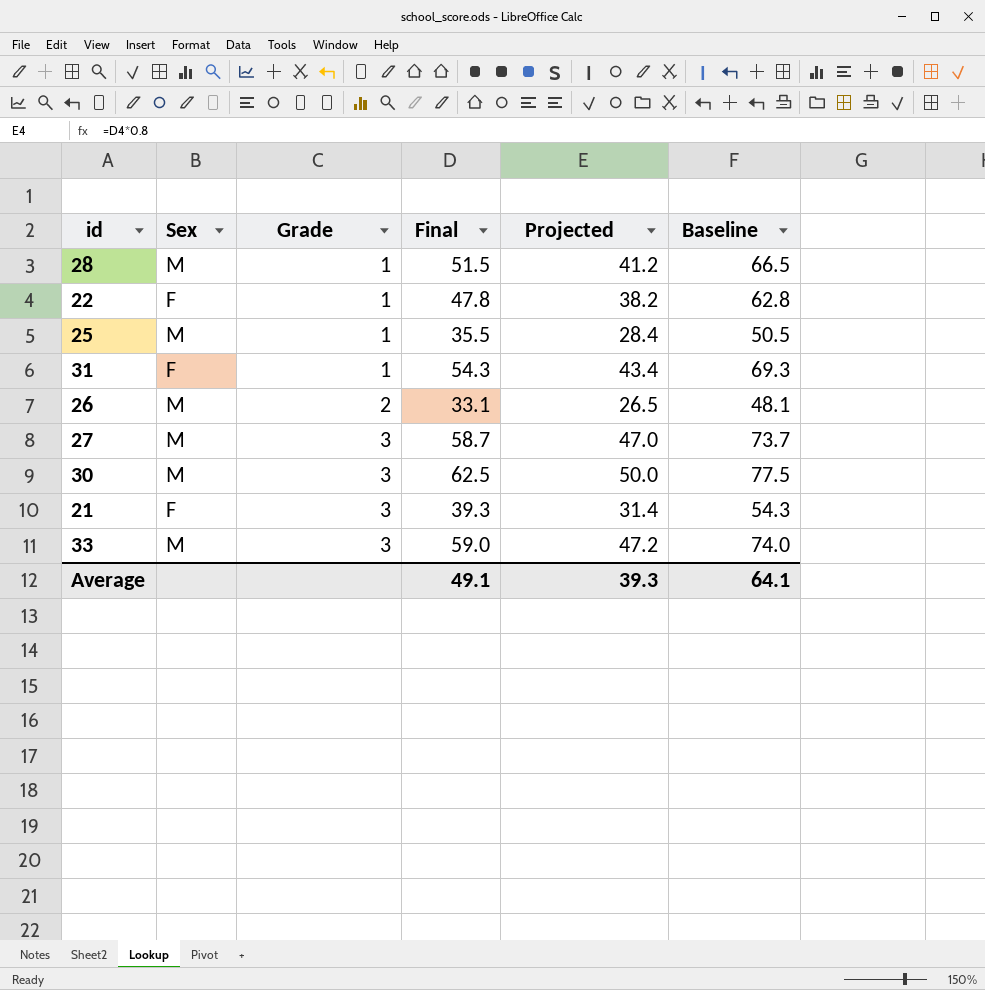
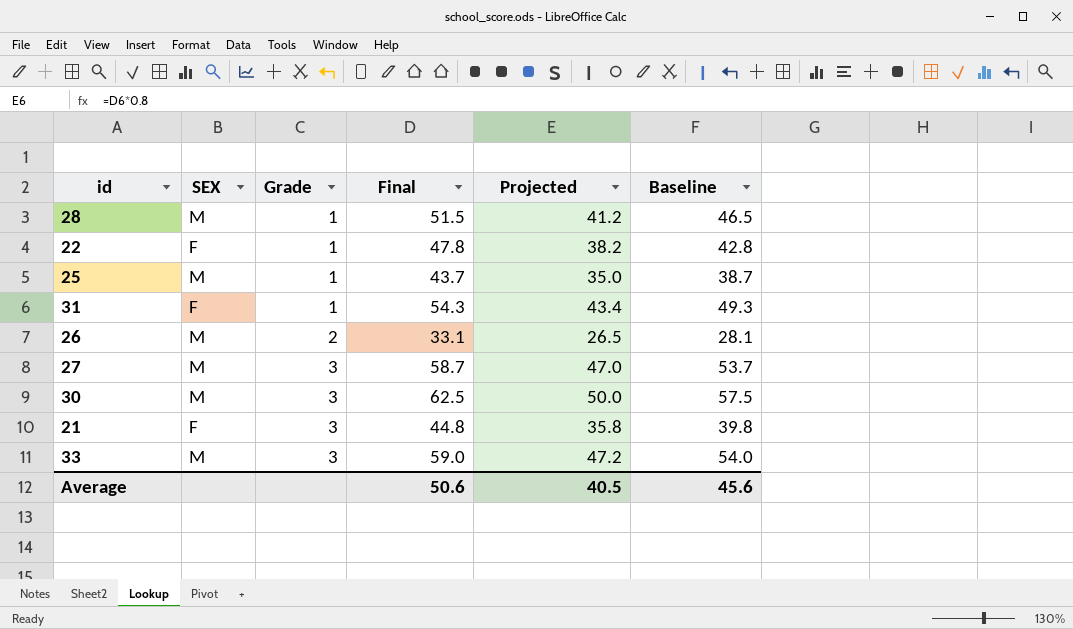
column name: Sex -> SEX
column Baseline | formula: [Final] + 15 -> [Final] - 5
25 | Final: 35.5 -> 43.7
25 | Projected: 28.4 -> 35.0
21 | Final: 39.3 -> 44.8
21 | Projected: 31.4 -> 35.8
Average | Final: 49.1 -> 50.6
Average | Projected: 39.3 -> 40.5
Average | Baseline: 64.1 -> 45.6

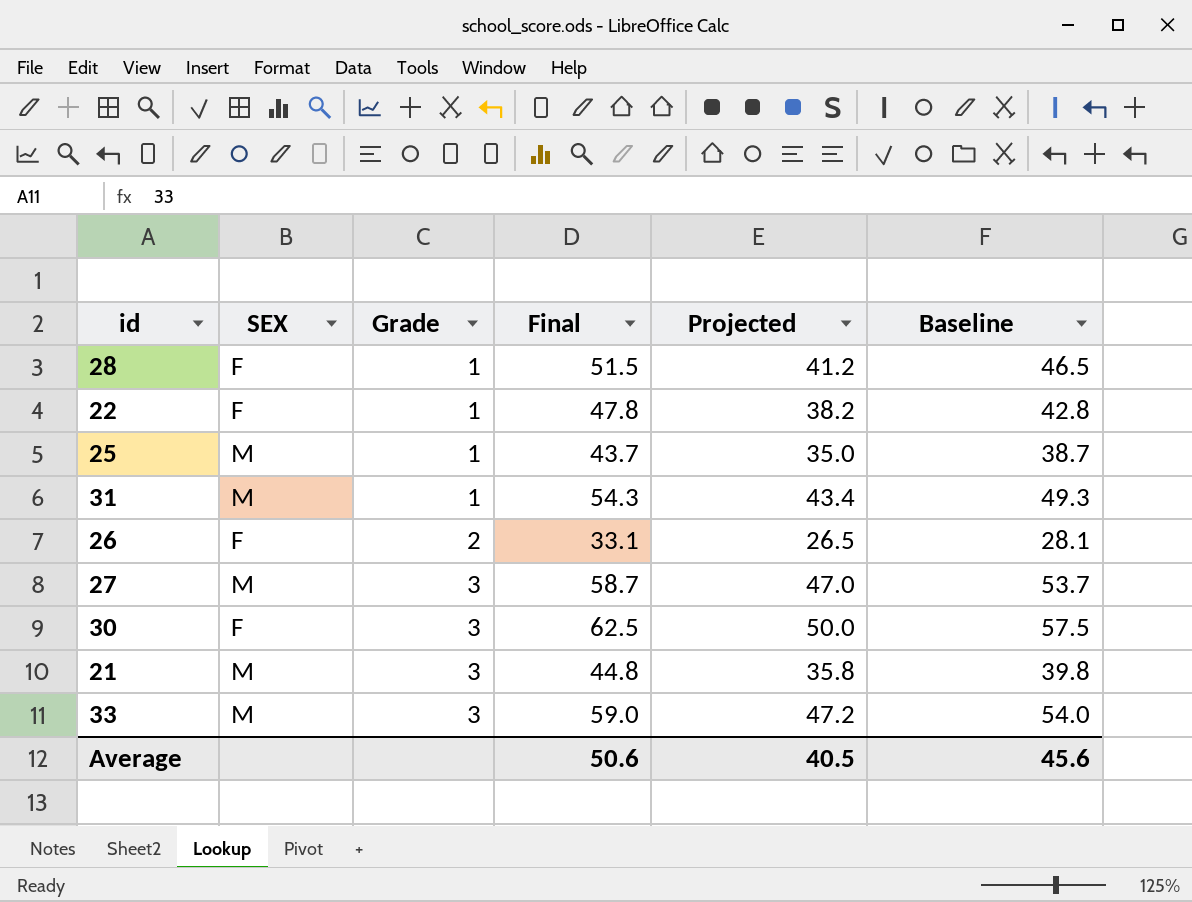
28 | SEX: M -> F
31 | SEX: F -> M
26 | SEX: M -> F
30 | SEX: M -> F
21 | SEX: F -> M

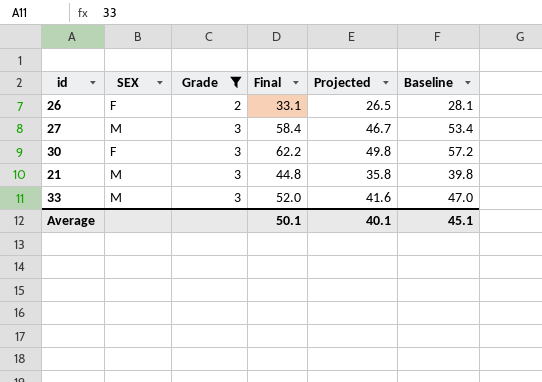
filter: none -> Grade != 1
27 | Final: 58.7 -> 58.4
27 | Projected: 47.0 -> 46.7
27 | Baseline: 53.7 -> 53.4
30 | Final: 62.5 -> 62.2
30 | Projected: 50.0 -> 49.8
30 | Baseline: 57.5 -> 57.2
33 | Final: 59.0 -> 52.0
33 | Projected: 47.2 -> 41.6
33 | Baseline: 54.0 -> 47.0
Average | Final: 50.6 -> 50.1
Average | Projected: 40.5 -> 40.1
Average | Baseline: 45.6 -> 45.1

